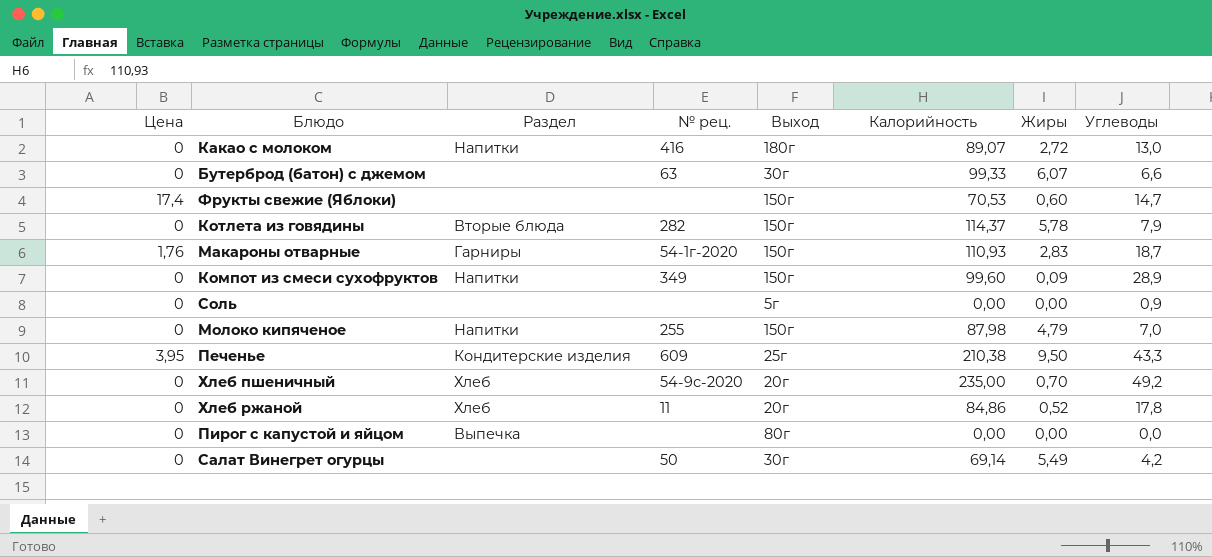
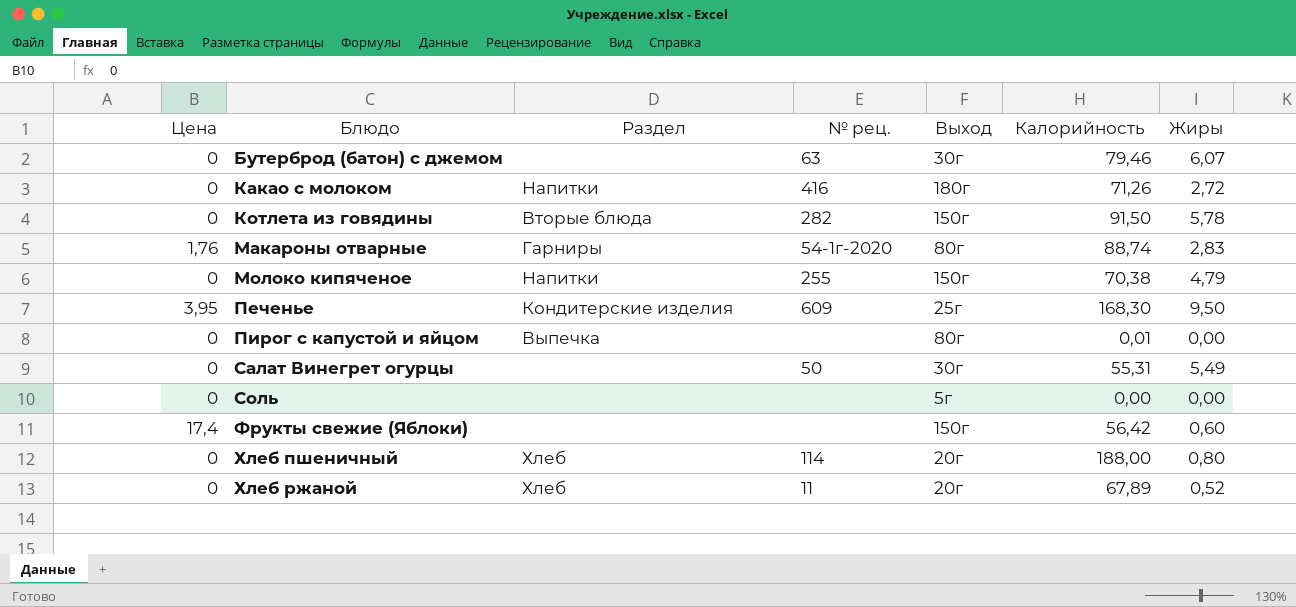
row order: none -> Блюдо ascending
column Углеводы | position: 8 -> none
row Компот из смеси сухофруктов: 0 | Напитки | 349 | 150г | 99,60 | 0,09 | 28,9 -> none
Бутерброд (батон) с джемом | Калорийность: 99,33 -> 79,46
Какао с молоком | Калорийность: 89,07 -> 71,26
Котлета из говядины | Калорийность: 114,37 -> 91,50
Макароны отварные | Выход: 150г -> 80г
Макароны отварные | Калорийность: 110,93 -> 88,74
Молоко кипяченое | Калорийность: 87,98 -> 70,38
Печенье | Калорийность: 210,38 -> 168,30
Пирог с капустой и яйцом | Калорийность: 0,00 -> 0,01
Салат Винегрет огурцы | Калорийность: 69,14 -> 55,31
Фрукты свежие (Яблоки) | Калорийность: 70,53 -> 56,42
Хлеб пшеничный | № рец.: 54-9с-2020 -> 114
Хлеб пшеничный | Калорийность: 235,00 -> 188,00
Хлеб пшеничный | Жиры: 0,70 -> 0,80
Хлеб ржаной | Калорийность: 84,86 -> 67,89

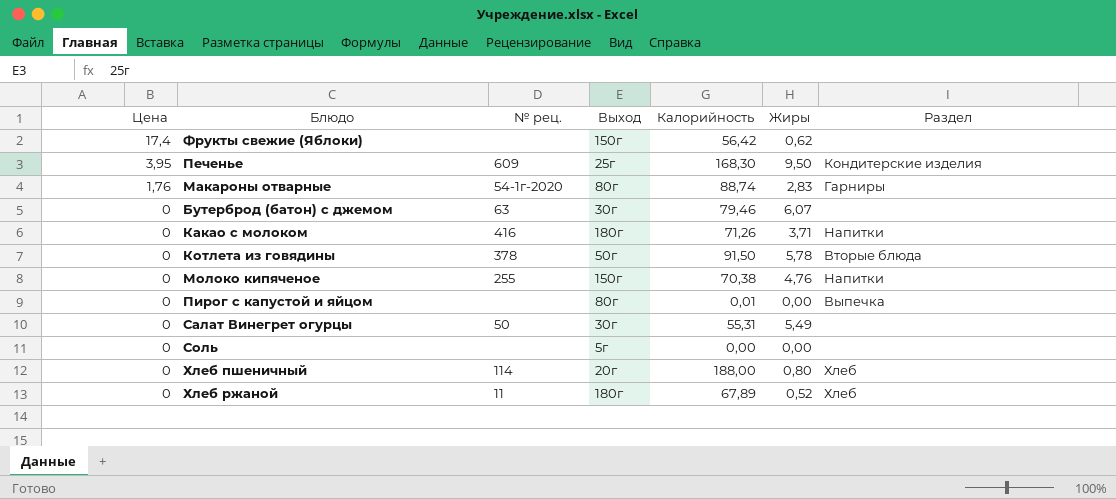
row order: Блюдо ascending -> Цена descending
column Раздел | position: 3 -> 7
Фрукты свежие (Яблоки) | Жиры: 0,60 -> 0,62
Какао с молоком | Жиры: 2,72 -> 3,71
Котлета из говядины | № рец.: 282 -> 378
Котлета из говядины | Выход: 150г -> 50г
Молоко кипяченое | Жиры: 4,79 -> 4,76
Хлеб ржаной | Выход: 20г -> 180г

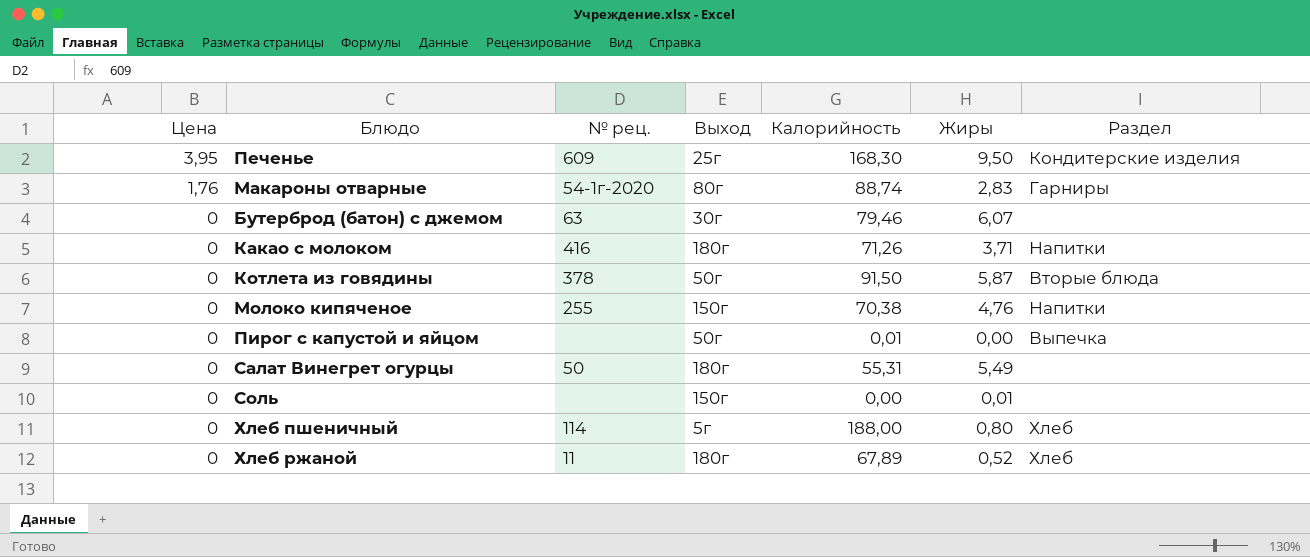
row Фрукты свежие (Яблоки): 17,4 | none | 150г | 56,42 | 0,62 | none -> none
Котлета из говядины | Жиры: 5,78 -> 5,87
Пирог с капустой и яйцом | Выход: 80г -> 50г
Салат Винегрет огурцы | Выход: 30г -> 180г
Соль | Выход: 5г -> 150г
Соль | Жиры: 0,00 -> 0,01
Хлеб пшеничный | Выход: 20г -> 5г

